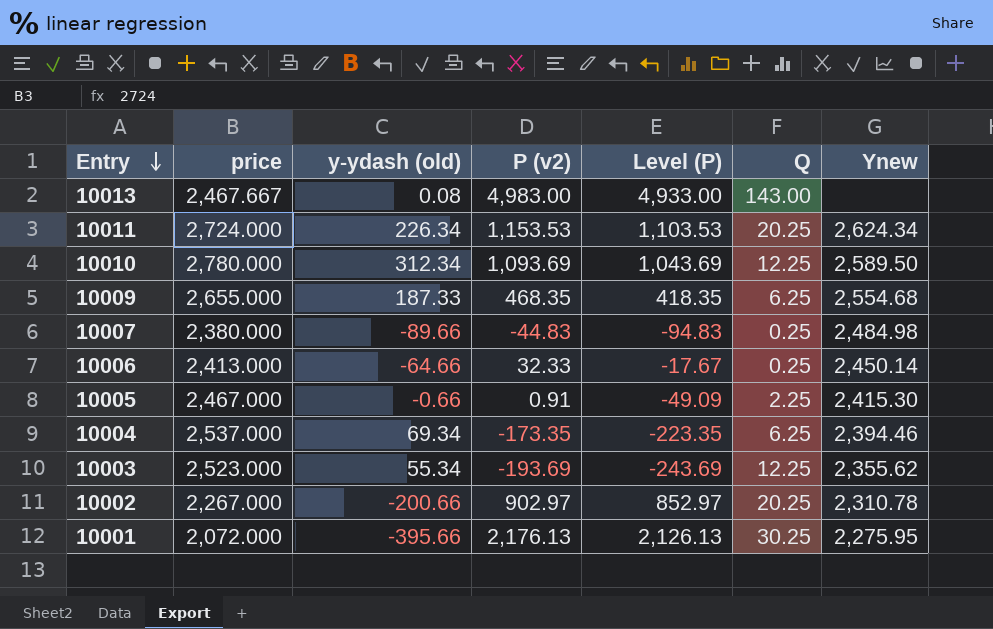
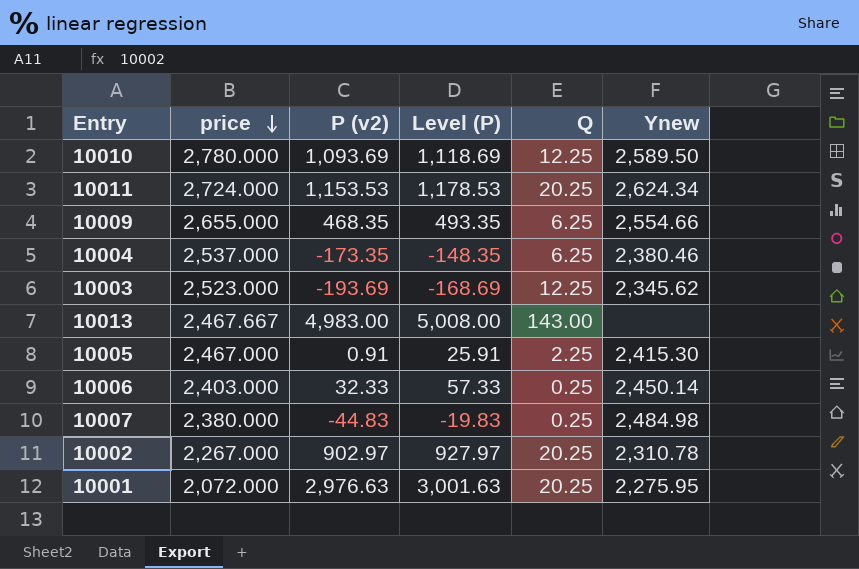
row order: Entry descending -> price descending
column y-ydash (old) | position: 3 -> none
column Level (P) | formula: [P (v2)] - 50 -> [P (v2)] + 25
10009 | Ynew: 2,554.68 -> 2,554.66
10004 | Ynew: 2,394.46 -> 2,380.46
10003 | Ynew: 2,355.62 -> 2,345.62
10006 | price: 2,413.000 -> 2,403.000
10001 | P (v2): 2,176.13 -> 2,976.63
10001 | Q: 30.25 -> 20.25

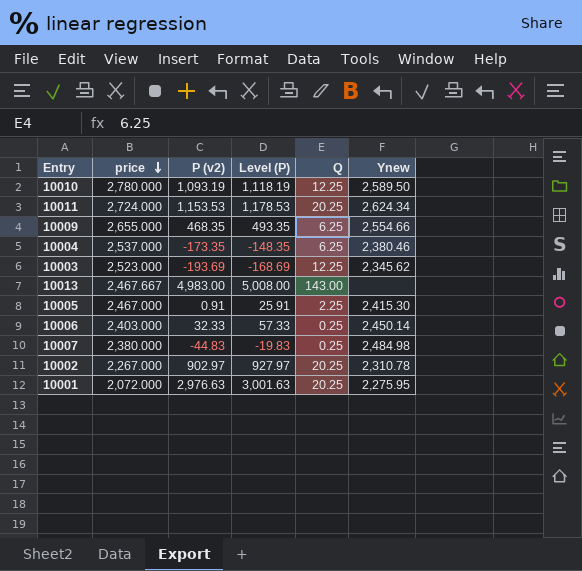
10010 | P (v2): 1,093.69 -> 1,093.19
10010 | Level (P): 1,118.69 -> 1,118.19

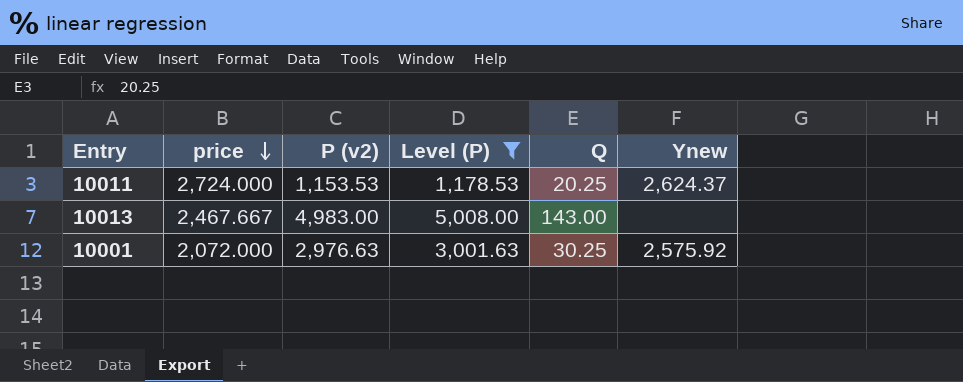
filter: none -> Level (P) >= 1,178.53
10011 | Ynew: 2,624.34 -> 2,624.37
10001 | Q: 20.25 -> 30.25
10001 | Ynew: 2,275.95 -> 2,575.92

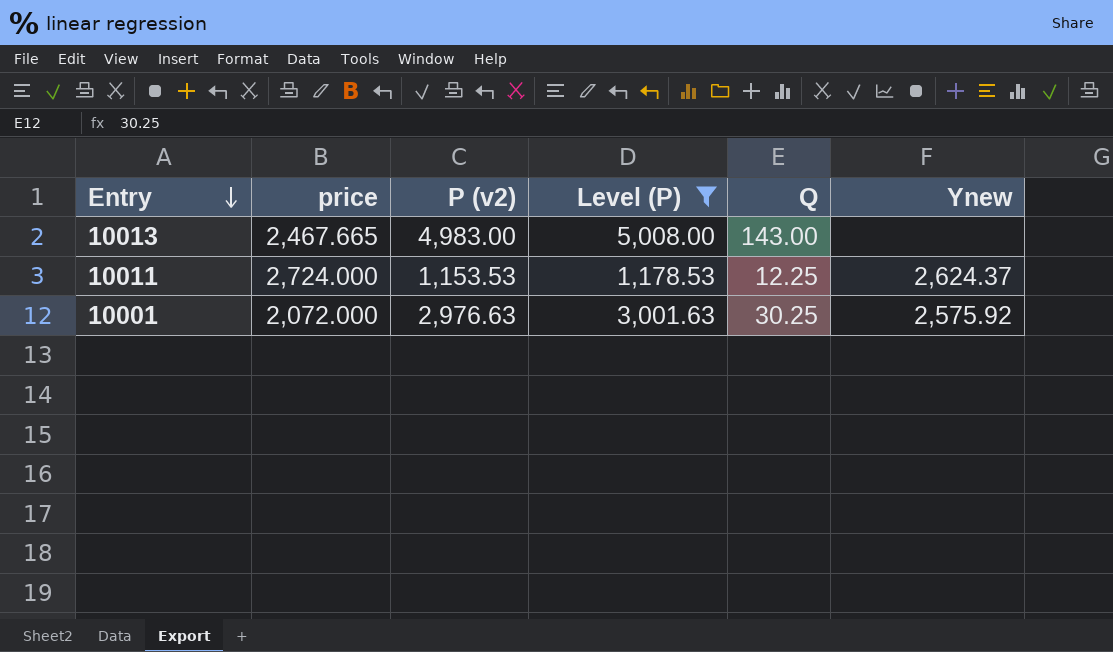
row order: price descending -> Entry descending
10013 | price: 2,467.667 -> 2,467.665
10011 | Q: 20.25 -> 12.25

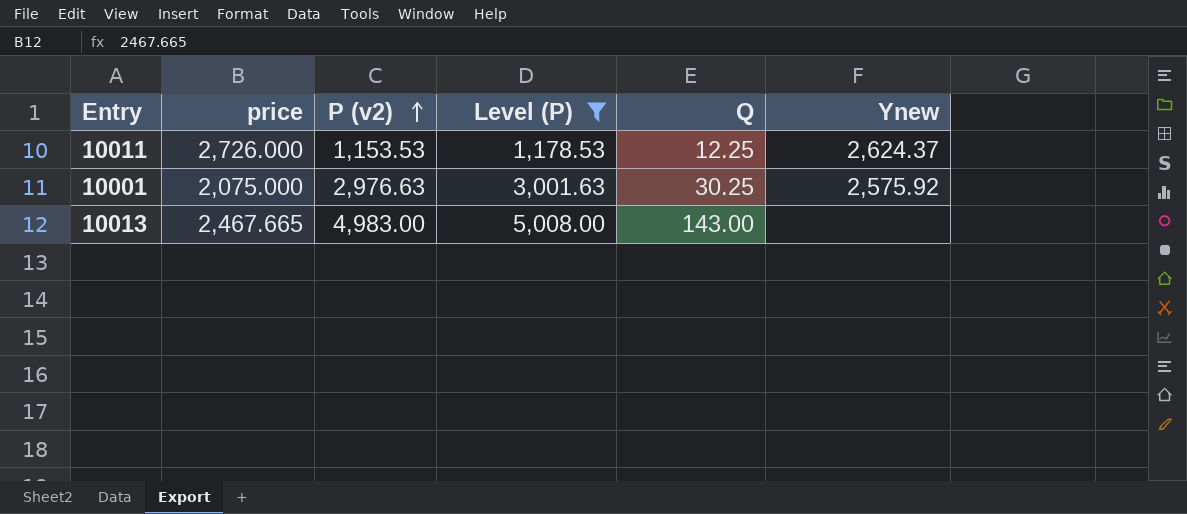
row order: Entry descending -> P (v2) ascending
10011 | price: 2,724.000 -> 2,726.000
10001 | price: 2,072.000 -> 2,075.000

